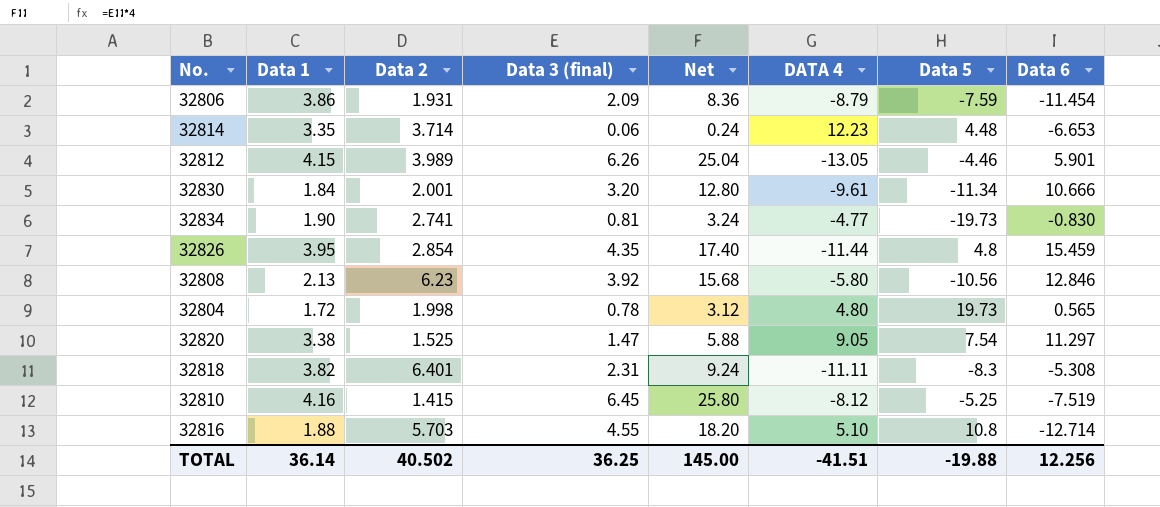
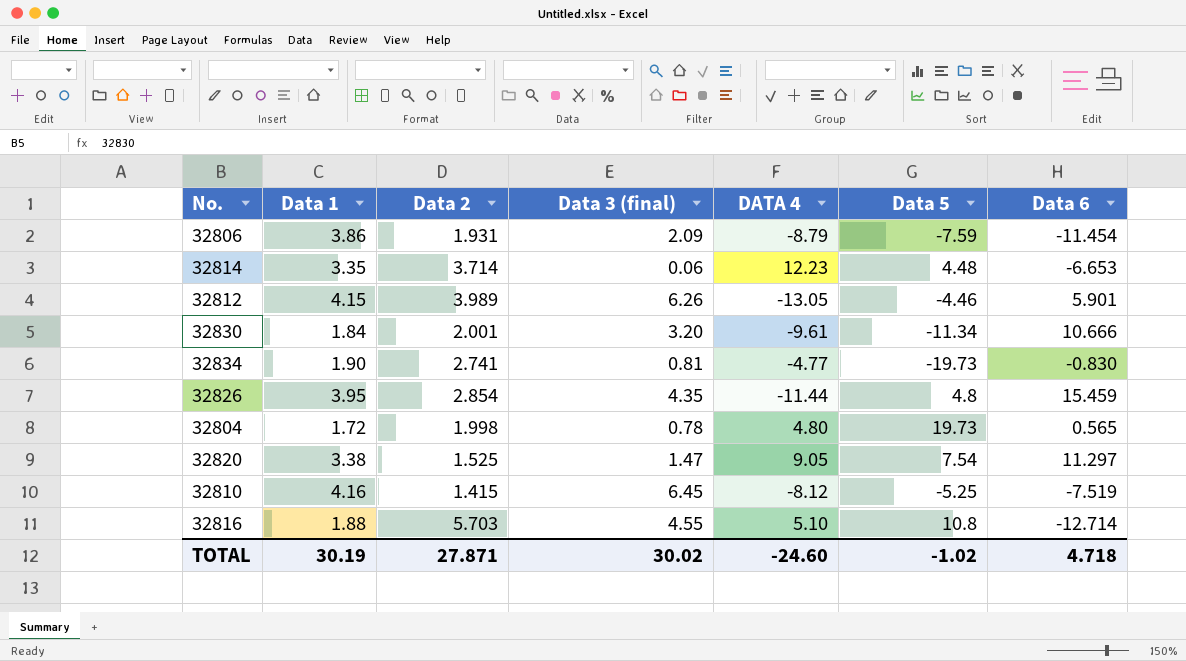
column Net | formula: [Data 3 (final)] * 4 -> none
row 32808: 2.13 | 6.23 | 3.92 | 15.68 | -5.80 | -10.56 | 12.846 -> none
row 32818: 3.82 | 6.401 | 2.31 | 9.24 | -11.11 | -8.3 | -5.308 -> none
TOTAL | Data 1: 36.14 -> 30.19
TOTAL | Data 2: 40.502 -> 27.871
TOTAL | Data 3 (final): 36.25 -> 30.02
TOTAL | DATA 4: -41.51 -> -24.60
TOTAL | Data 5: -19.88 -> -1.02
TOTAL | Data 6: 12.256 -> 4.718

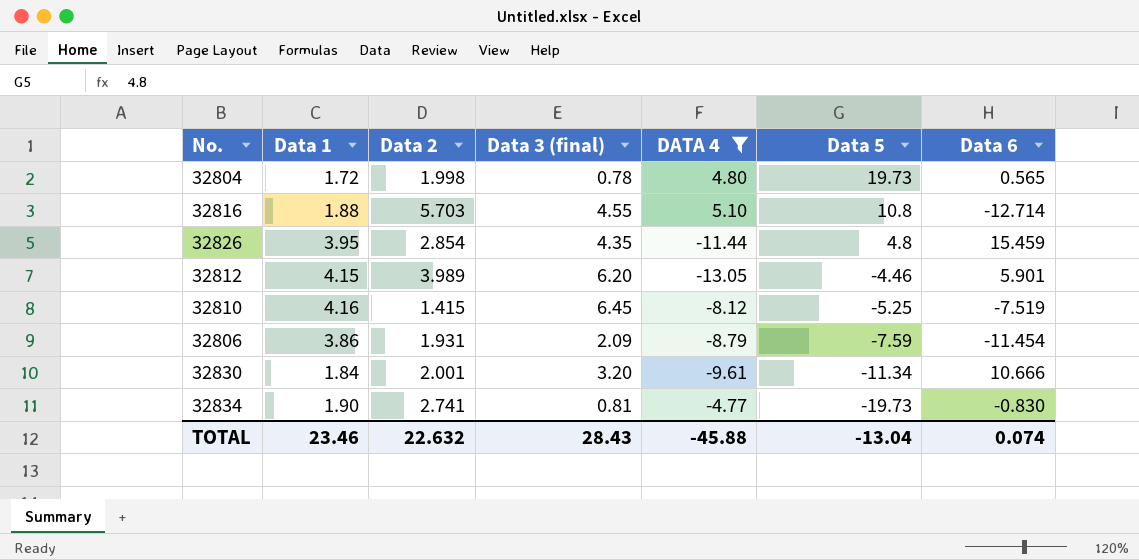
filter: none -> DATA 4 <= 5.10
row order: none -> Data 5 descending
32812 | Data 3 (final): 6.26 -> 6.20
TOTAL | Data 1: 30.19 -> 23.46
TOTAL | Data 2: 27.871 -> 22.632
TOTAL | Data 3 (final): 30.02 -> 28.43
TOTAL | DATA 4: -24.60 -> -45.88
TOTAL | Data 5: -1.02 -> -13.04
TOTAL | Data 6: 4.718 -> 0.074

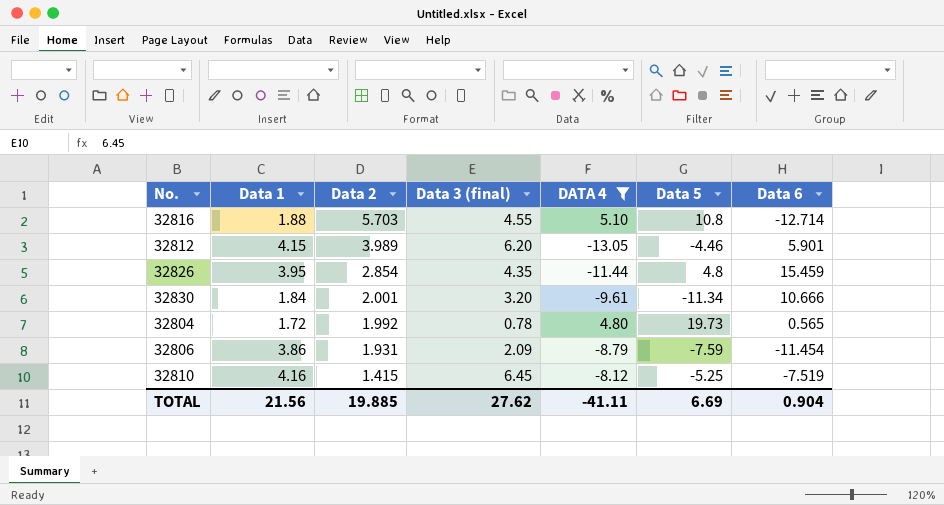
row order: Data 5 descending -> Data 2 descending
row 32834: 1.90 | 2.741 | 0.81 | -4.77 | -19.73 | -0.830 -> none
32804 | Data 2: 1.998 -> 1.992
TOTAL | Data 1: 23.46 -> 21.56
TOTAL | Data 2: 22.632 -> 19.885
TOTAL | Data 3 (final): 28.43 -> 27.62
TOTAL | DATA 4: -45.88 -> -41.11
TOTAL | Data 5: -13.04 -> 6.69
TOTAL | Data 6: 0.074 -> 0.904

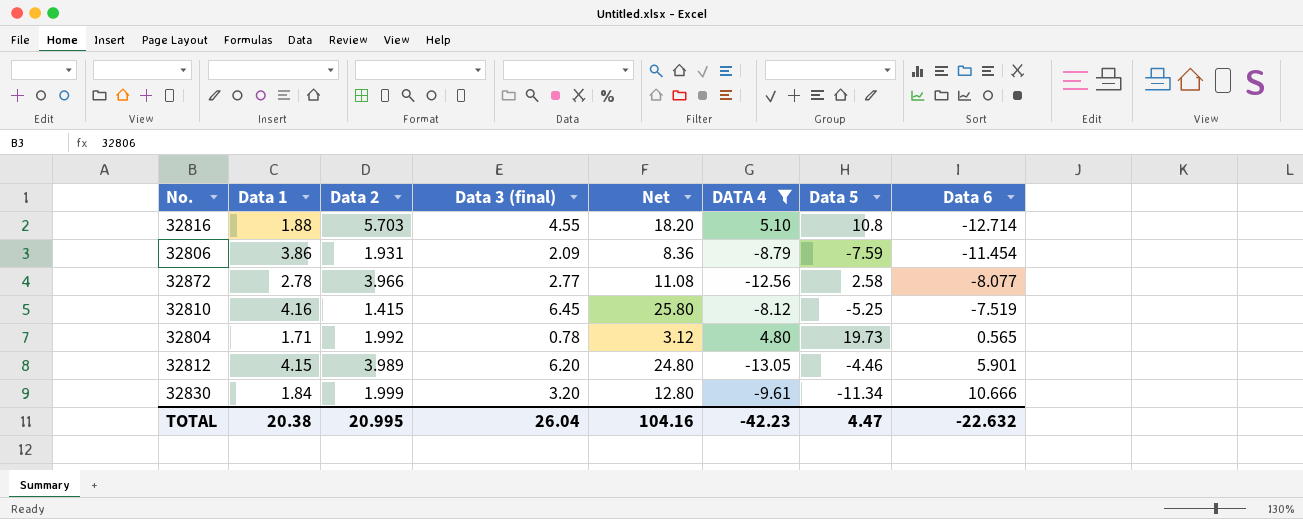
row order: Data 2 descending -> Data 6 ascending
column Net | formula: none -> [Data 3 (final)] * 4
row 32826: 3.95 | 2.854 | 4.35 | -11.44 | 4.8 | 15.459 -> none
row 32872: none -> 2.78 | 3.966 | 2.77 | 11.08 | -12.56 | 2.58 | -8.077
32804 | Data 1: 1.72 -> 1.71
32830 | Data 2: 2.001 -> 1.999
TOTAL | Data 1: 21.56 -> 20.38
TOTAL | Data 2: 19.885 -> 20.995
TOTAL | Data 3 (final): 27.62 -> 26.04
TOTAL | DATA 4: -41.11 -> -42.23
TOTAL | Data 5: 6.69 -> 4.47
TOTAL | Data 6: 0.904 -> -22.632

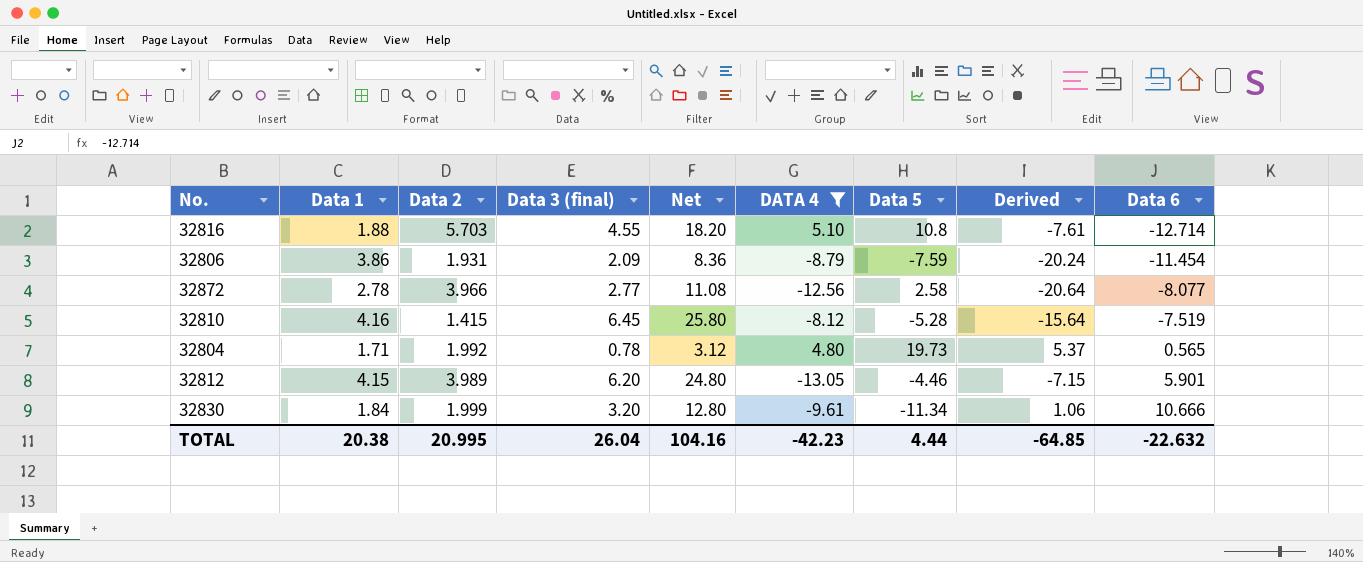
column Derived | formula: none -> [DATA 4] + [Data 6]
32810 | Data 5: -5.25 -> -5.28
TOTAL | Data 5: 4.47 -> 4.44

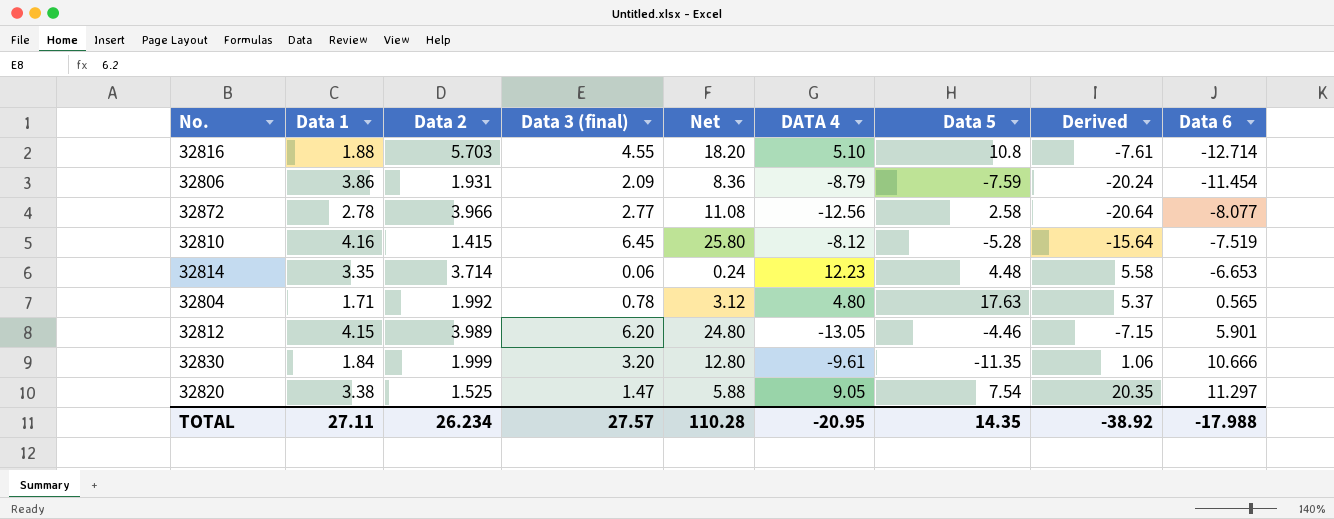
filter: DATA 4 <= 5.10 -> none
32804 | Data 5: 19.73 -> 17.63
32830 | Data 5: -11.34 -> -11.35
TOTAL | Data 1: 20.38 -> 27.11
TOTAL | Data 2: 20.995 -> 26.234
TOTAL | Data 3 (final): 26.04 -> 27.57
TOTAL | Net: 104.16 -> 110.28
TOTAL | DATA 4: -42.23 -> -20.95
TOTAL | Data 5: 4.44 -> 14.35
TOTAL | Derived: -64.85 -> -38.92
TOTAL | Data 6: -22.632 -> -17.988

